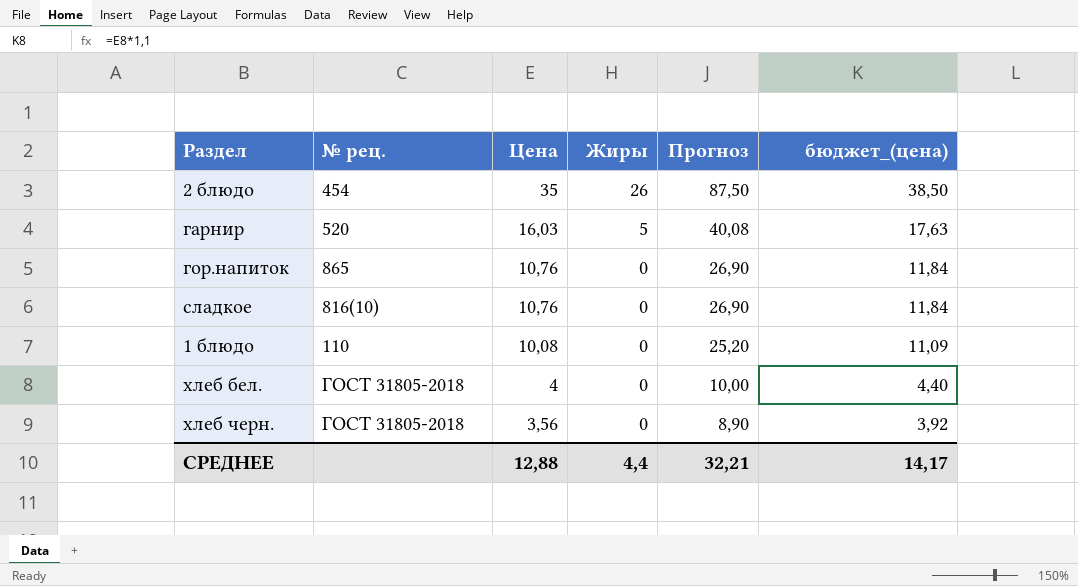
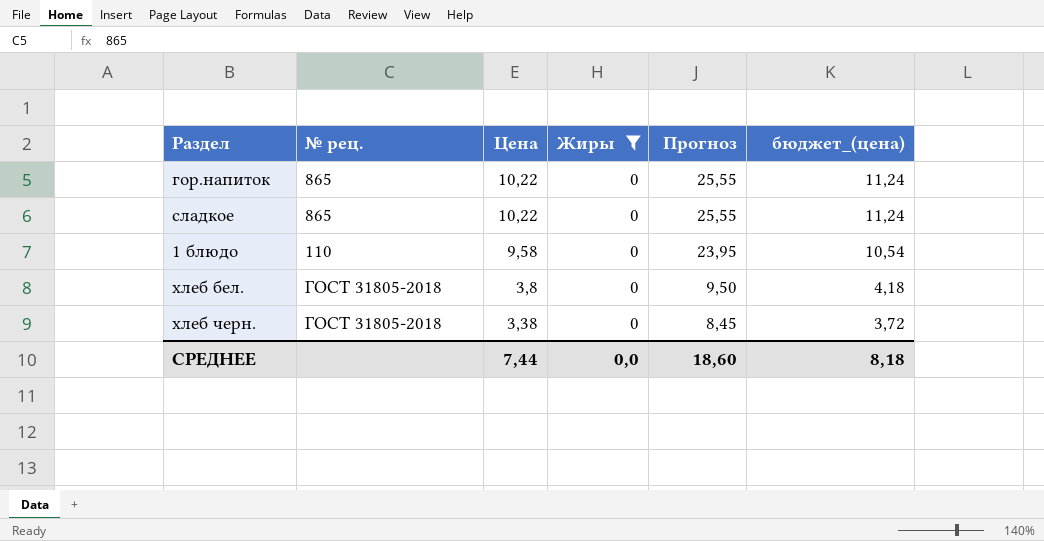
filter: none -> Жиры = 0
гор.напиток | Цена: 10,76 -> 10,22
гор.напиток | Прогноз: 26,90 -> 25,55
гор.напиток | бюджет_(цена): 11,84 -> 11,24
сладкое | № рец.: 816(10) -> 865
сладкое | Цена: 10,76 -> 10,22
сладкое | Прогноз: 26,90 -> 25,55
сладкое | бюджет_(цена): 11,84 -> 11,24
1 блюдо | Цена: 10,08 -> 9,58
1 блюдо | Прогноз: 25,20 -> 23,95
1 блюдо | бюджет_(цена): 11,09 -> 10,54
хлеб бел. | Цена: 4 -> 3,8
хлеб бел. | Прогноз: 10,00 -> 9,50
хлеб бел. | бюджет_(цена): 4,40 -> 4,18
хлеб черн. | Цена: 3,56 -> 3,38
хлеб черн. | Прогноз: 8,90 -> 8,45
хлеб черн. | бюджет_(цена): 3,92 -> 3,72
СРЕДНЕЕ | Цена: 12,88 -> 7,44
СРЕДНЕЕ | Жиры: 4,4 -> 0,0
СРЕДНЕЕ | Прогноз: 32,21 -> 18,60
СРЕДНЕЕ | бюджет_(цена): 14,17 -> 8,18

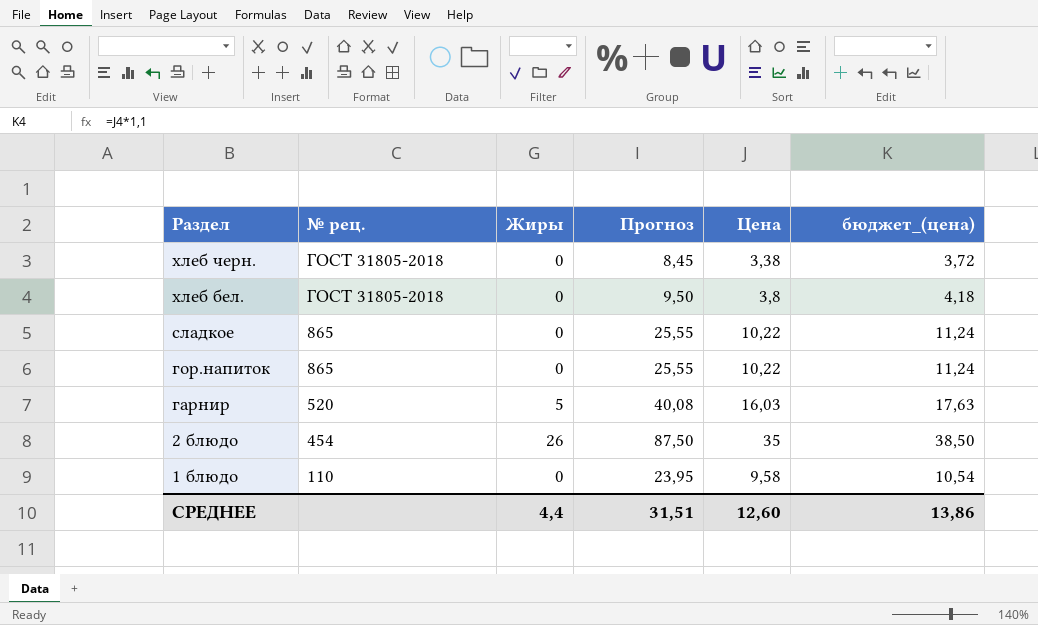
filter: Жиры = 0 -> none
row order: Цена descending -> Раздел descending
column Цена | position: 3 -> 5
СРЕДНЕЕ | Жиры: 0,0 -> 4,4
СРЕДНЕЕ | Прогноз: 18,60 -> 31,51
СРЕДНЕЕ | Цена: 7,44 -> 12,60
СРЕДНЕЕ | бюджет_(цена): 8,18 -> 13,86

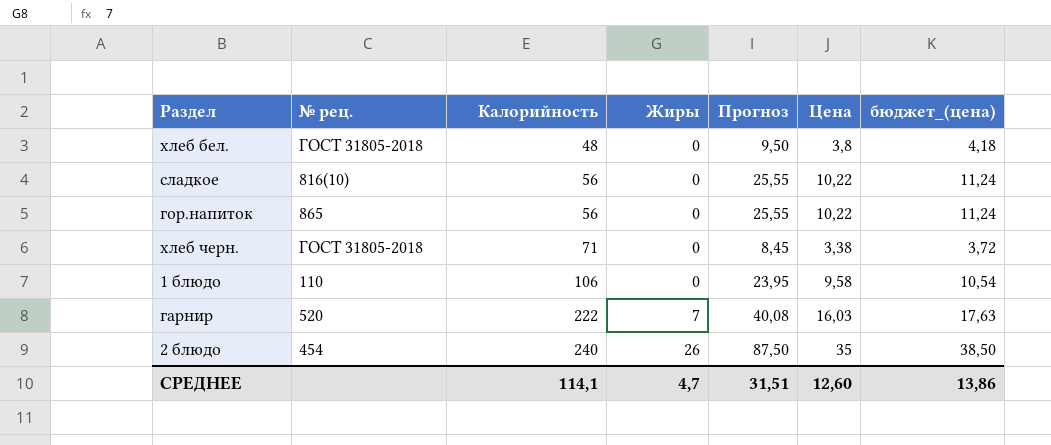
row order: Раздел descending -> Калорийность ascending
column Калорийность | position: none -> 3
сладкое | № рец.: 865 -> 816(10)
гарнир | Жиры: 5 -> 7
СРЕДНЕЕ | Жиры: 4,4 -> 4,7

